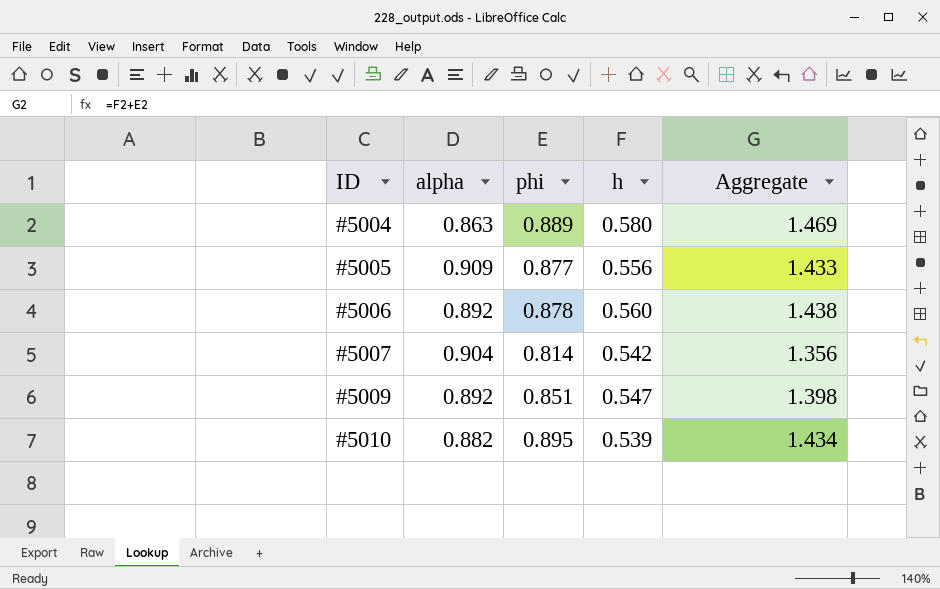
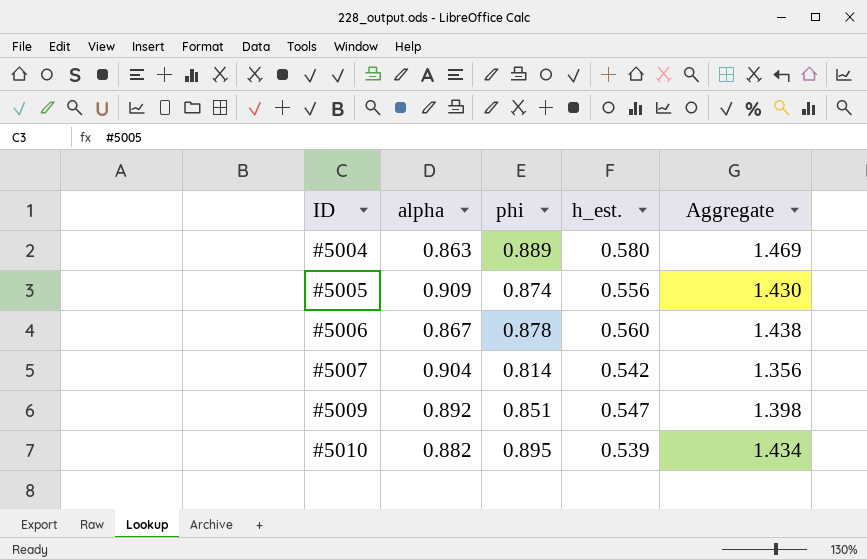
column name: h -> h_est.
#5005 | phi: 0.877 -> 0.874
#5005 | Aggregate: 1.433 -> 1.430
#5006 | alpha: 0.892 -> 0.867

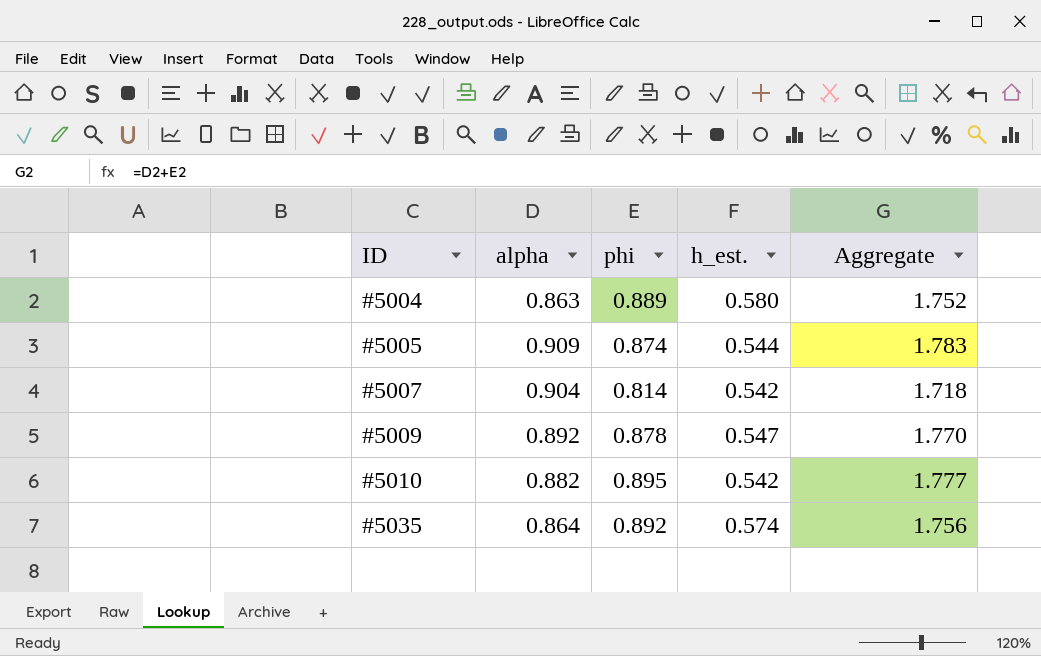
column Aggregate | formula: [phi] + [h_est.] -> [alpha] + [phi]
row #5006: 0.867 | 0.878 | 0.560 | 1.438 -> none
#5005 | h_est.: 0.556 -> 0.544
#5009 | phi: 0.851 -> 0.878
#5010 | h_est.: 0.539 -> 0.542
row #5035: none -> 0.864 | 0.892 | 0.574 | 1.756

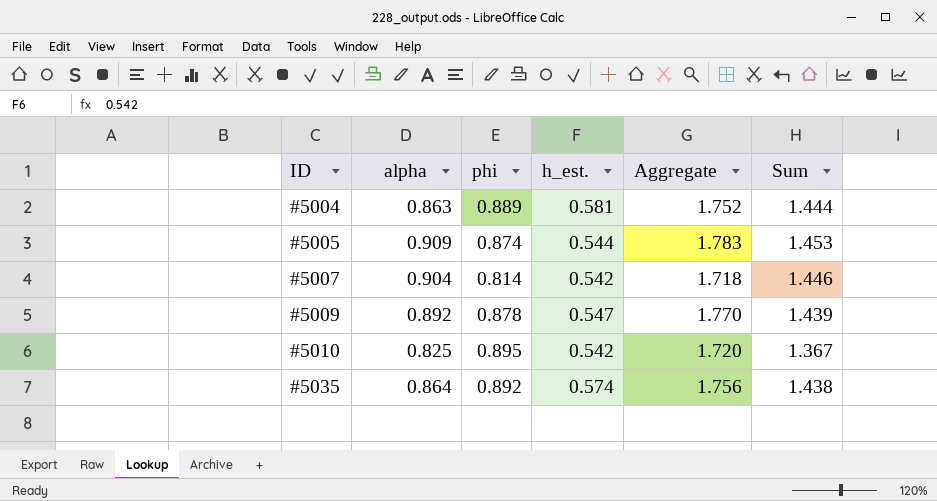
column Sum | formula: none -> [alpha] + [h_est.]
#5004 | h_est.: 0.580 -> 0.581
#5010 | alpha: 0.882 -> 0.825
#5010 | Aggregate: 1.777 -> 1.720

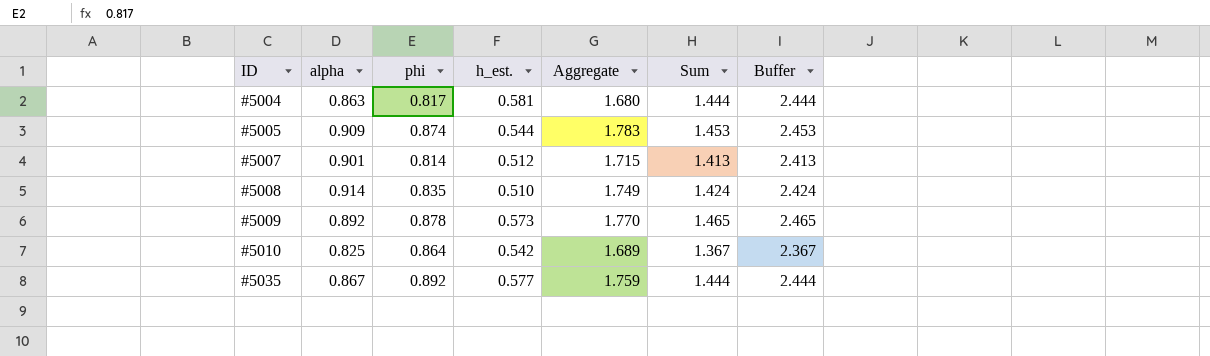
column Buffer | formula: none -> [Sum] + 1
#5004 | phi: 0.889 -> 0.817
#5004 | Aggregate: 1.752 -> 1.680
#5007 | alpha: 0.904 -> 0.901
#5007 | h_est.: 0.542 -> 0.512
#5007 | Aggregate: 1.718 -> 1.715
#5007 | Sum: 1.446 -> 1.413
row #5008: none -> 0.914 | 0.835 | 0.510 | 1.749 | 1.424 | 2.424
#5009 | h_est.: 0.547 -> 0.573
#5009 | Sum: 1.439 -> 1.465
#5010 | phi: 0.895 -> 0.864
#5010 | Aggregate: 1.720 -> 1.689
#5035 | alpha: 0.864 -> 0.867
#5035 | h_est.: 0.574 -> 0.577
#5035 | Aggregate: 1.756 -> 1.759
#5035 | Sum: 1.438 -> 1.444

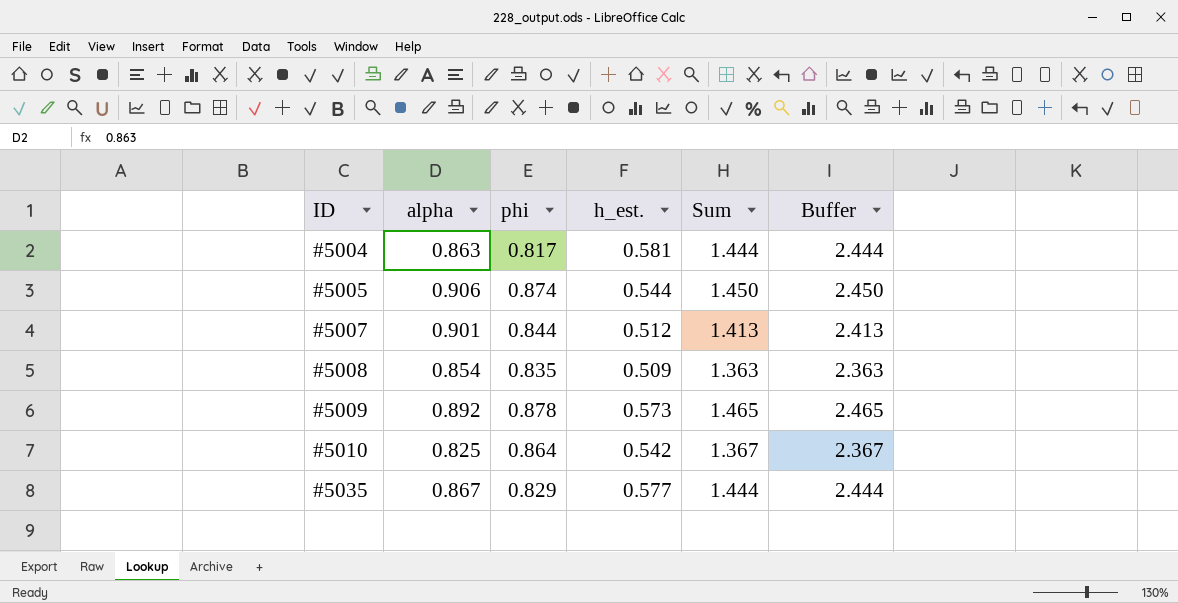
column Aggregate | formula: [alpha] + [phi] -> none
#5005 | alpha: 0.909 -> 0.906
#5005 | Sum: 1.453 -> 1.450
#5005 | Buffer: 2.453 -> 2.450
#5007 | phi: 0.814 -> 0.844
#5008 | alpha: 0.914 -> 0.854
#5008 | h_est.: 0.510 -> 0.509
#5008 | Sum: 1.424 -> 1.363
#5008 | Buffer: 2.424 -> 2.363
#5035 | phi: 0.892 -> 0.829

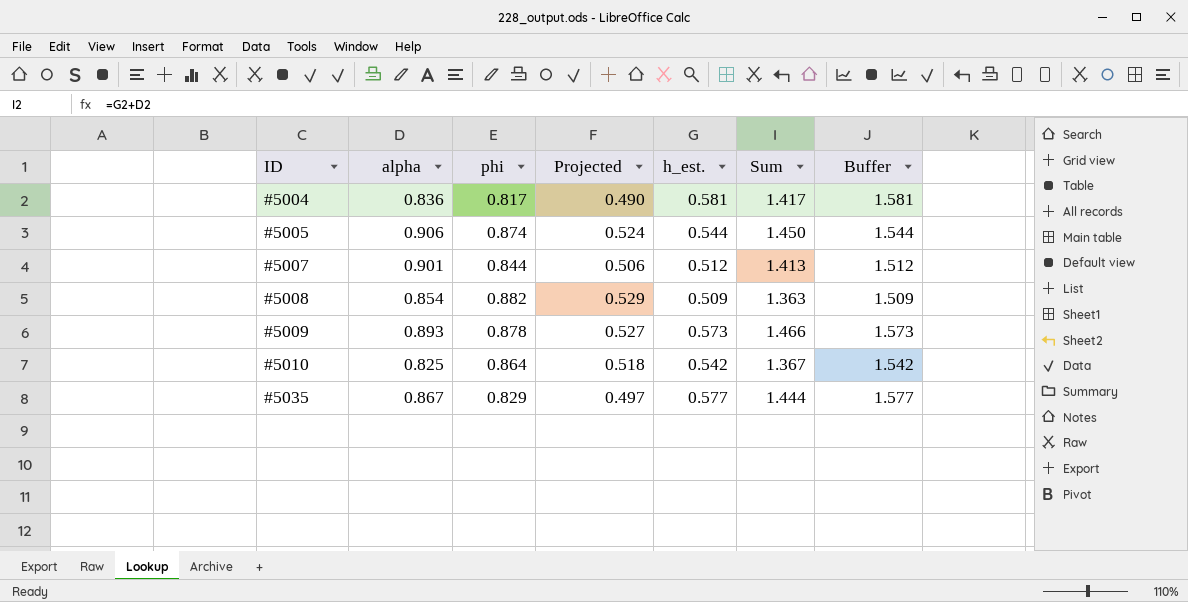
column Projected | formula: none -> [phi] * 0.6
column Buffer | formula: [Sum] + 1 -> [h_est.] + 1
#5004 | alpha: 0.863 -> 0.836
#5004 | Sum: 1.444 -> 1.417
#5008 | phi: 0.835 -> 0.882
#5009 | alpha: 0.892 -> 0.893
#5009 | Sum: 1.465 -> 1.466

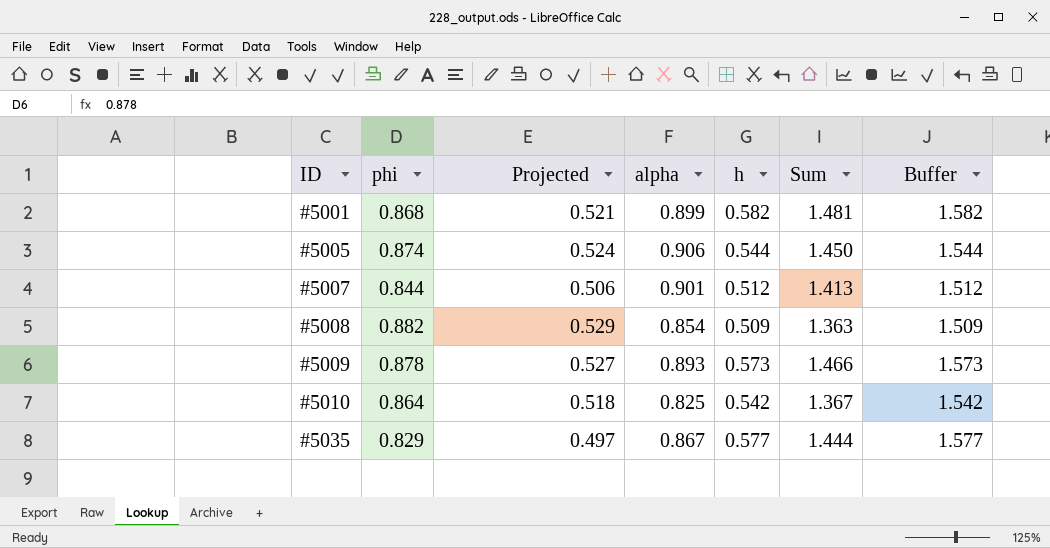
column alpha | position: 2 -> 4
column name: h_est. -> h
row #5004: 0.836 | 0.817 | 0.490 | 0.581 | 1.417 | 1.581 -> none
row #5001: none -> 0.868 | 0.521 | 0.899 | 0.582 | 1.481 | 1.582

